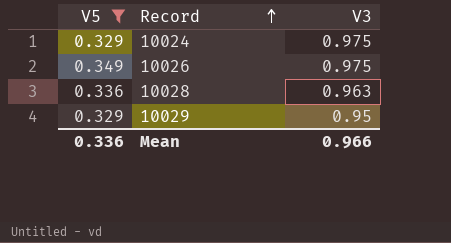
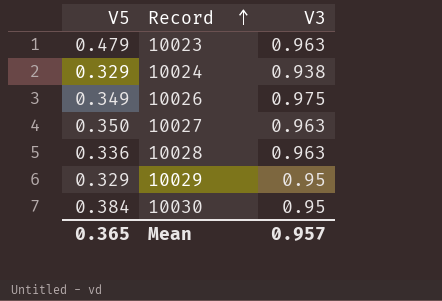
filter: V5 <= 0.349 -> none
10024 | V3: 0.975 -> 0.938
Mean | V5: 0.336 -> 0.365
Mean | V3: 0.966 -> 0.957

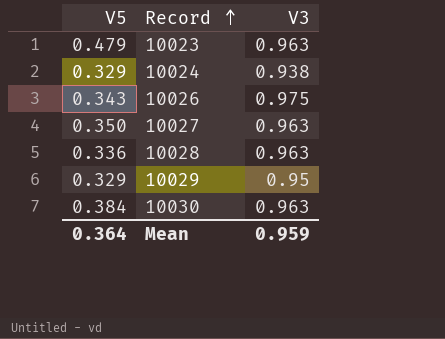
10026 | V5: 0.349 -> 0.343
10030 | V3: 0.95 -> 0.963
Mean | V5: 0.365 -> 0.364
Mean | V3: 0.957 -> 0.959

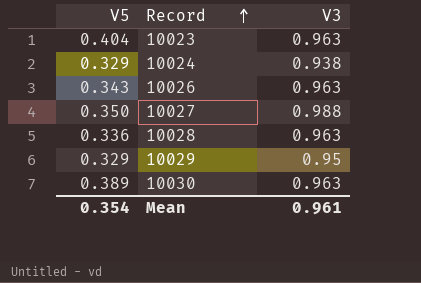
10023 | V5: 0.479 -> 0.404
10026 | V3: 0.975 -> 0.963
10027 | V3: 0.963 -> 0.988
10030 | V5: 0.384 -> 0.389
Mean | V5: 0.364 -> 0.354
Mean | V3: 0.959 -> 0.961

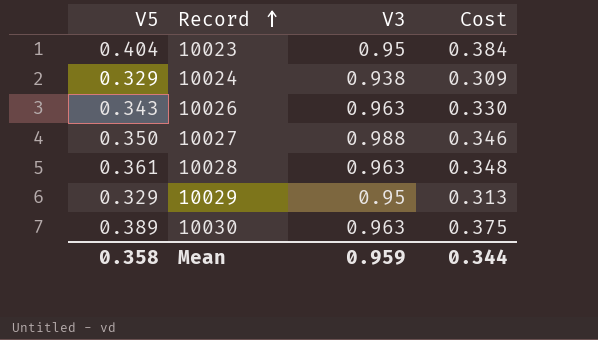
column Cost | formula: none -> [V5] * [V3]
10023 | V3: 0.963 -> 0.95
10028 | V5: 0.336 -> 0.361
Mean | V5: 0.354 -> 0.358
Mean | V3: 0.961 -> 0.959

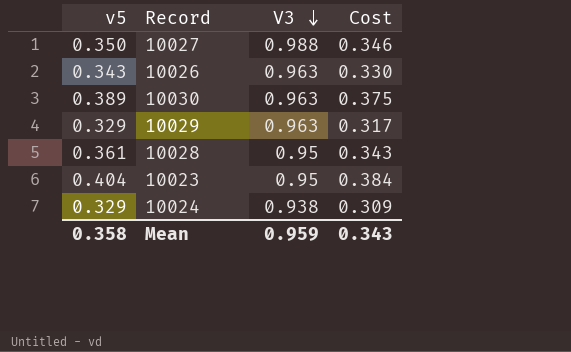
row order: Record ascending -> V3 descending
column name: V5 -> v5
10029 | V3: 0.95 -> 0.963
10029 | Cost: 0.313 -> 0.317
10028 | V3: 0.963 -> 0.95
10028 | Cost: 0.348 -> 0.343
Mean | Cost: 0.344 -> 0.343

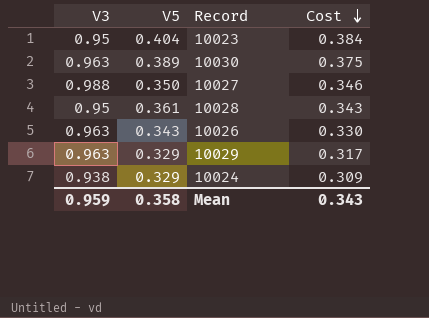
row order: V3 descending -> Cost descending
column V3 | position: 3 -> 1
column name: v5 -> V5

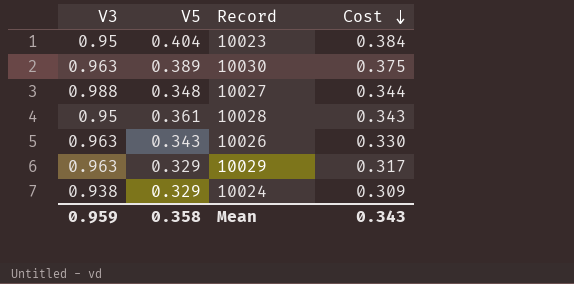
10027 | V5: 0.350 -> 0.348
10027 | Cost: 0.346 -> 0.344

